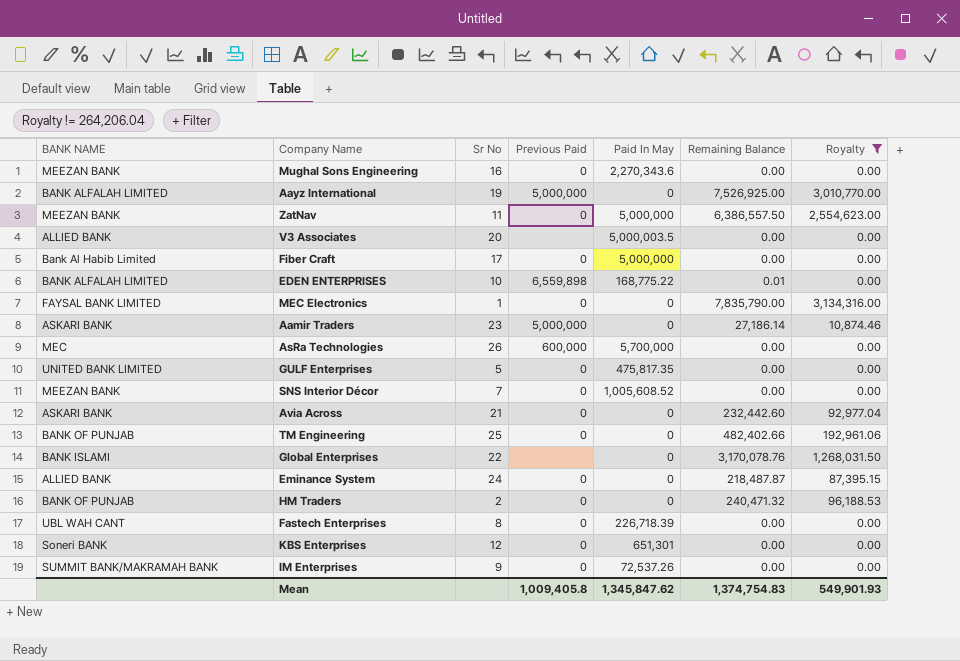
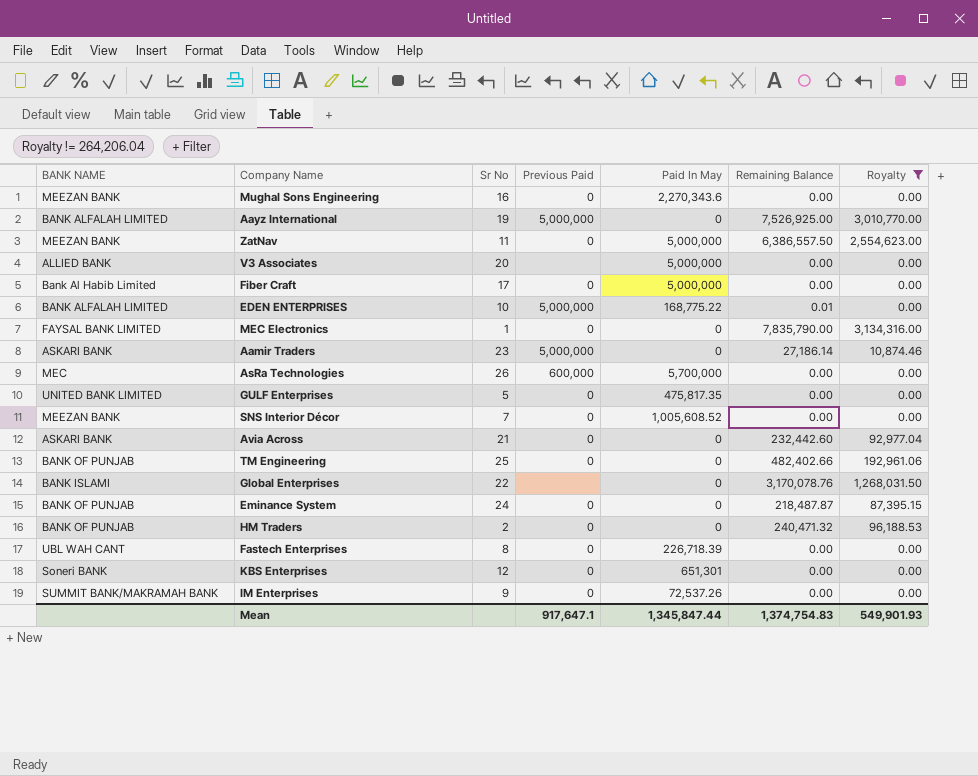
V3 Associates | Paid In May: 5,000,003.5 -> 5,000,000
EDEN ENTERPRISES | Previous Paid: 6,559,898 -> 5,000,000
Eminance System | BANK NAME: ALLIED BANK -> BANK OF PUNJAB
Mean | Previous Paid: 1,009,405.8 -> 917,647.1
Mean | Paid In May: 1,345,847.62 -> 1,345,847.44

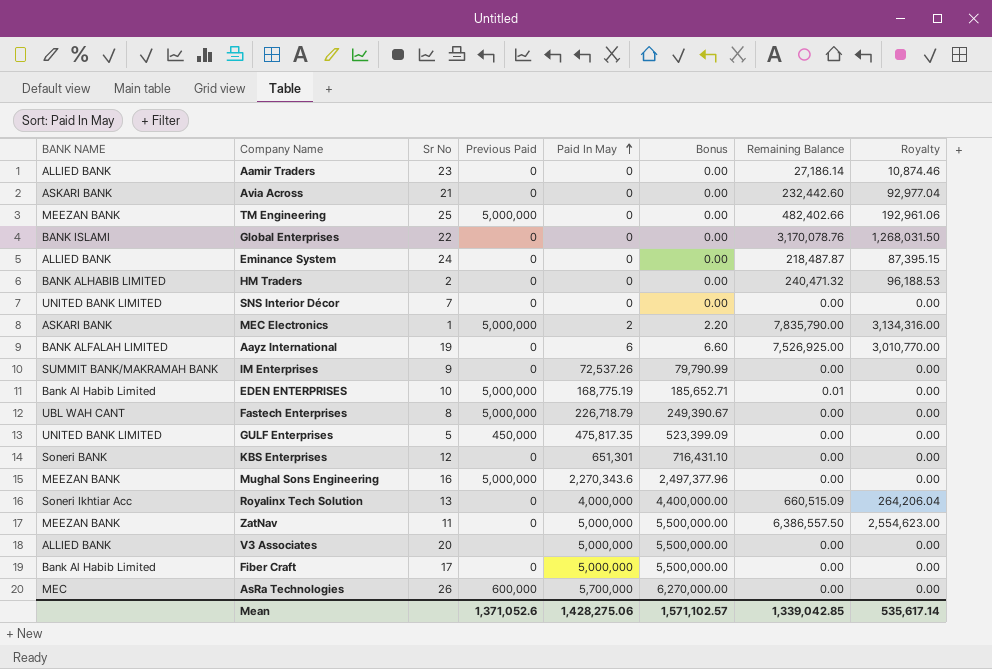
filter: Royalty != 264,206.04 -> none
row order: none -> Paid In May ascending
column Bonus | formula: none -> [Paid In May] * 1.1
Aamir Traders | BANK NAME: ASKARI BANK -> ALLIED BANK
Aamir Traders | Previous Paid: 5,000,000 -> 0
TM Engineering | BANK NAME: BANK OF PUNJAB -> MEEZAN BANK
TM Engineering | Previous Paid: 0 -> 5,000,000
Global Enterprises | Previous Paid: none -> 0
Eminance System | BANK NAME: BANK OF PUNJAB -> ALLIED BANK
HM Traders | BANK NAME: BANK OF PUNJAB -> BANK ALHABIB LIMITED
SNS Interior Décor | BANK NAME: MEEZAN BANK -> UNITED BANK LIMITED
SNS Interior Décor | Paid In May: 1,005,608.52 -> 0
MEC Electronics | BANK NAME: FAYSAL BANK LIMITED -> ASKARI BANK
MEC Electronics | Previous Paid: 0 -> 5,000,000
MEC Electronics | Paid In May: 0 -> 2
Aayz International | Previous Paid: 5,000,000 -> 0
Aayz International | Paid In May: 0 -> 6
EDEN ENTERPRISES | BANK NAME: BANK ALFALAH LIMITED -> Bank Al Habib Limited
EDEN ENTERPRISES | Paid In May: 168,775.22 -> 168,775.19
Fastech Enterprises | Previous Paid: 0 -> 5,000,000
Fastech Enterprises | Paid In May: 226,718.39 -> 226,718.79
GULF Enterprises | Previous Paid: 0 -> 450,000
Mughal Sons Engineering | Previous Paid: 0 -> 5,000,000
Mean | Previous Paid: 917,647.1 -> 1,371,052.6
Mean | Paid In May: 1,345,847.44 -> 1,428,275.06
Mean | Remaining Balance: 1,374,754.83 -> 1,339,042.85
Mean | Royalty: 549,901.93 -> 535,617.14

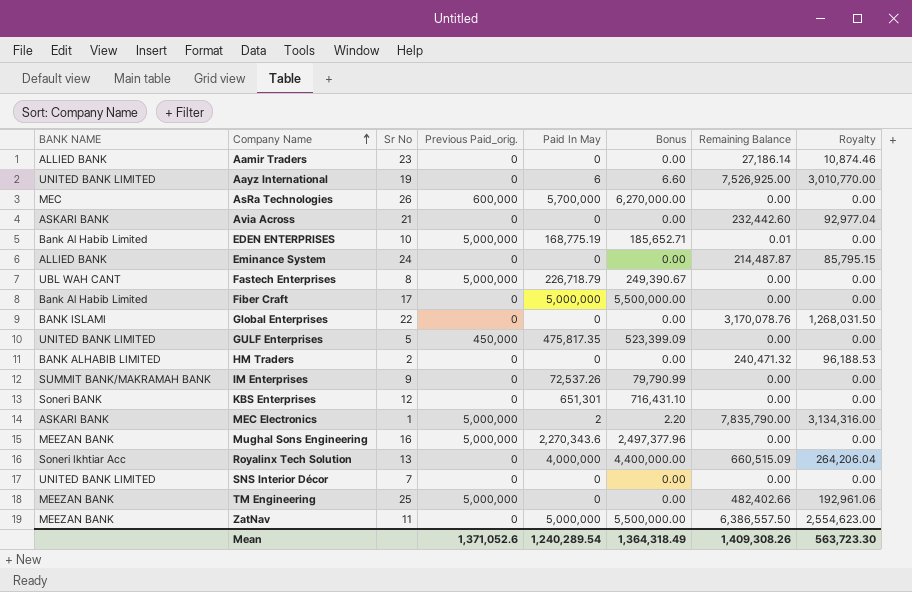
row order: Paid In May ascending -> Company Name ascending
column name: Previous Paid -> Previous Paid_orig.
row V3 Associates: ALLIED BANK | 20 | none | 5,000,000 | 5,500,000.00 | 0.00 | 0.00 -> none
Aayz International | BANK NAME: BANK ALFALAH LIMITED -> UNITED BANK LIMITED
Eminance System | Remaining Balance: 218,487.87 -> 214,487.87
Eminance System | Royalty: 87,395.15 -> 85,795.15
Mean | Paid In May: 1,428,275.06 -> 1,240,289.54
Mean | Bonus: 1,571,102.57 -> 1,364,318.49
Mean | Remaining Balance: 1,339,042.85 -> 1,409,308.26
Mean | Royalty: 535,617.14 -> 563,723.30

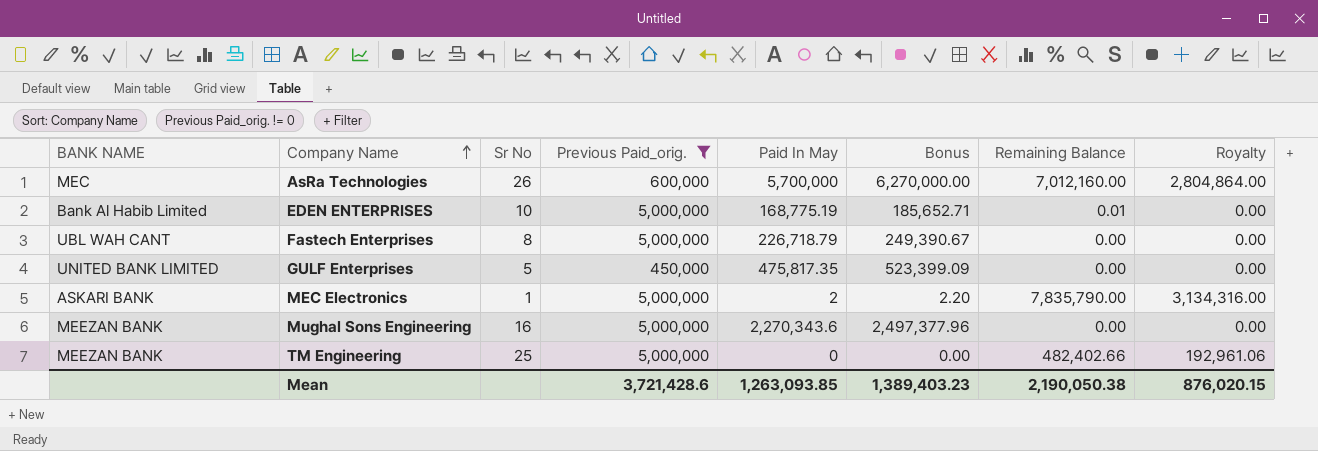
filter: none -> Previous Paid_orig. != 0
AsRa Technologies | Remaining Balance: 0.00 -> 7,012,160.00
AsRa Technologies | Royalty: 0.00 -> 2,804,864.00
Mean | Previous Paid_orig.: 1,371,052.6 -> 3,721,428.6
Mean | Paid In May: 1,240,289.54 -> 1,263,093.85
Mean | Bonus: 1,364,318.49 -> 1,389,403.23
Mean | Remaining Balance: 1,409,308.26 -> 2,190,050.38
Mean | Royalty: 563,723.30 -> 876,020.15

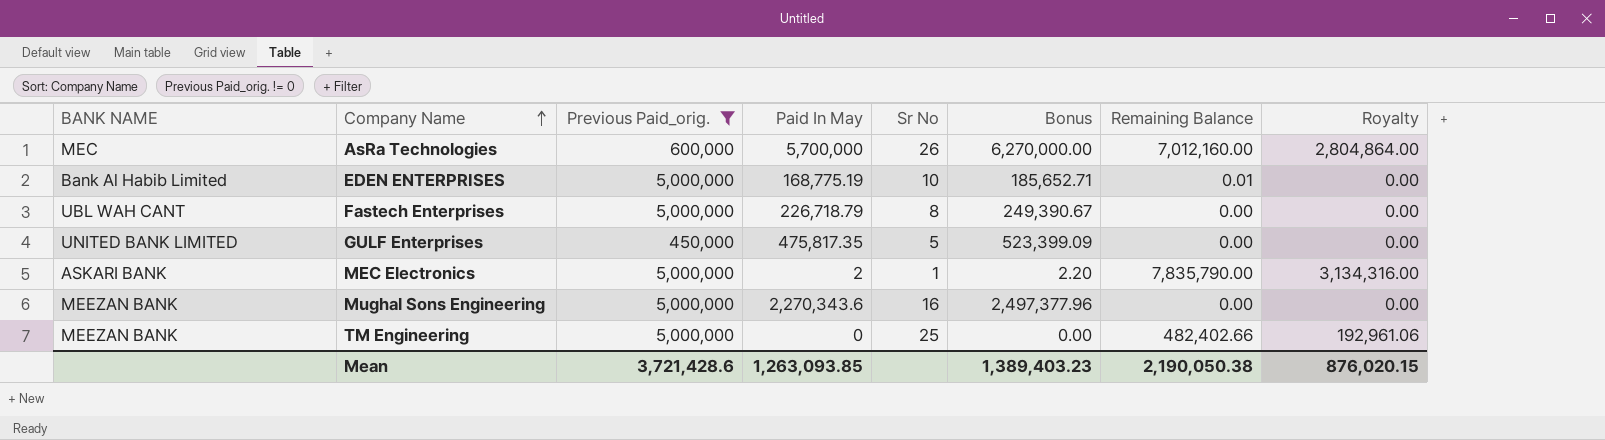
column Sr No | position: 3 -> 5

